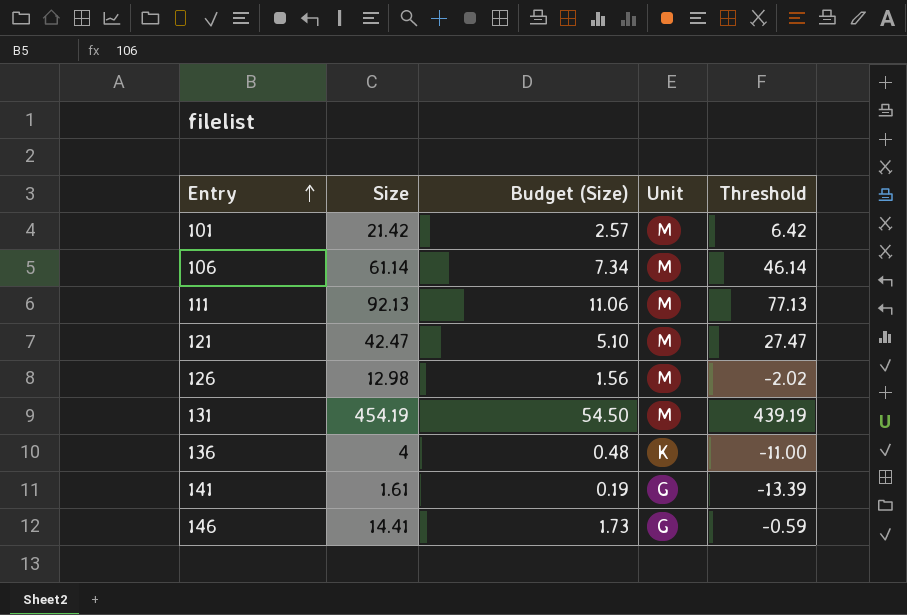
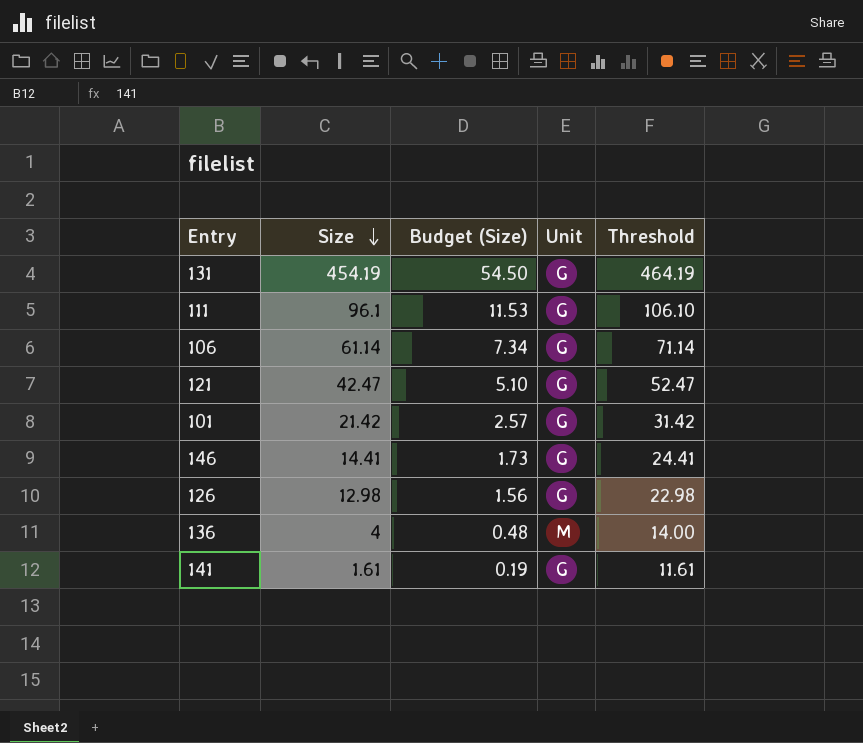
row order: Entry ascending -> Size descending
column Threshold | formula: [Size] - 15 -> [Size] + 10
131 | Unit: M -> G
111 | Size: 92.13 -> 96.1
111 | Budget (Size): 11.06 -> 11.53
111 | Unit: M -> G
106 | Unit: M -> G
121 | Unit: M -> G
101 | Unit: M -> G
126 | Unit: M -> G
136 | Unit: K -> M

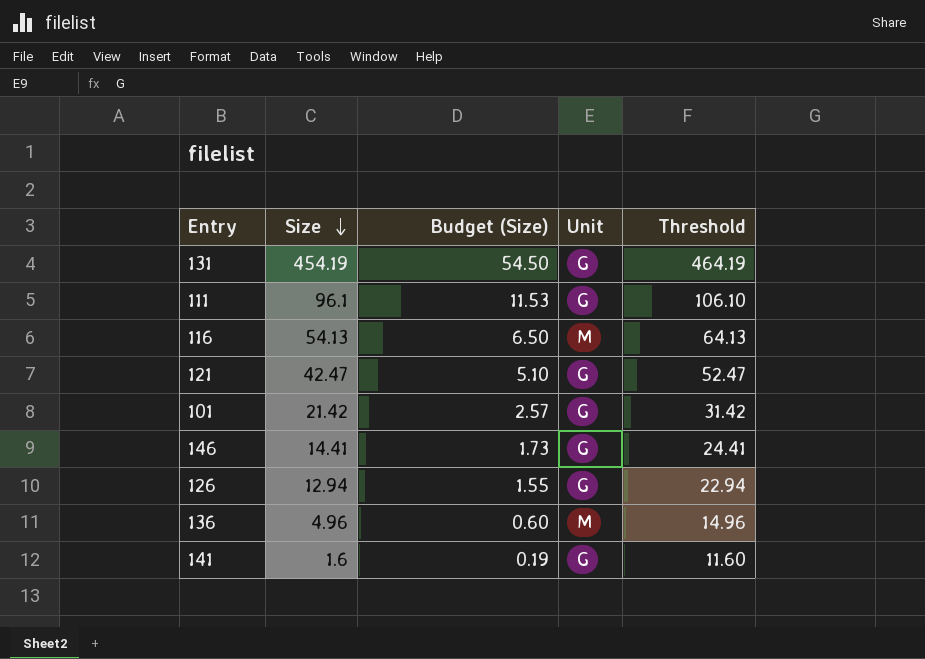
row 106: 61.14 | 7.34 | G | 71.14 -> none
row 116: none -> 54.13 | 6.50 | M | 64.13
126 | Size: 12.98 -> 12.94
126 | Budget (Size): 1.56 -> 1.55
126 | Threshold: 22.98 -> 22.94
136 | Size: 4 -> 4.96
136 | Budget (Size): 0.48 -> 0.60
136 | Threshold: 14.00 -> 14.96
141 | Size: 1.61 -> 1.6
141 | Threshold: 11.61 -> 11.60

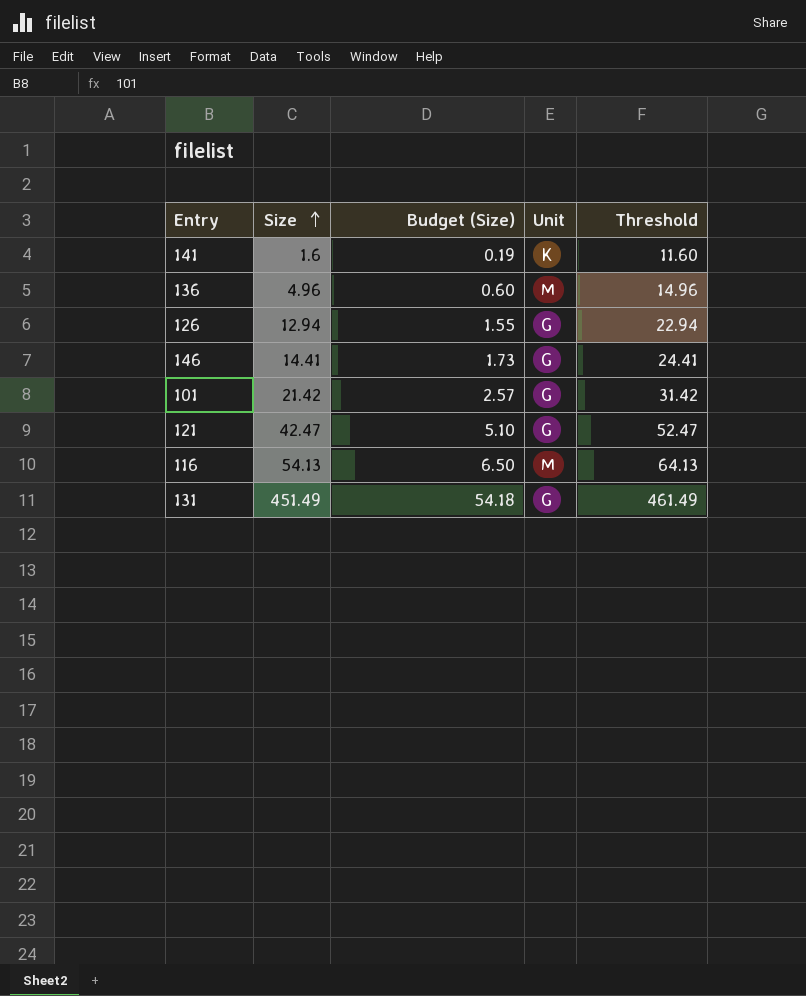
row order: Size descending -> Size ascending
row 111: 96.1 | 11.53 | G | 106.10 -> none
141 | Unit: G -> K
131 | Size: 454.19 -> 451.49
131 | Budget (Size): 54.50 -> 54.18
131 | Threshold: 464.19 -> 461.49

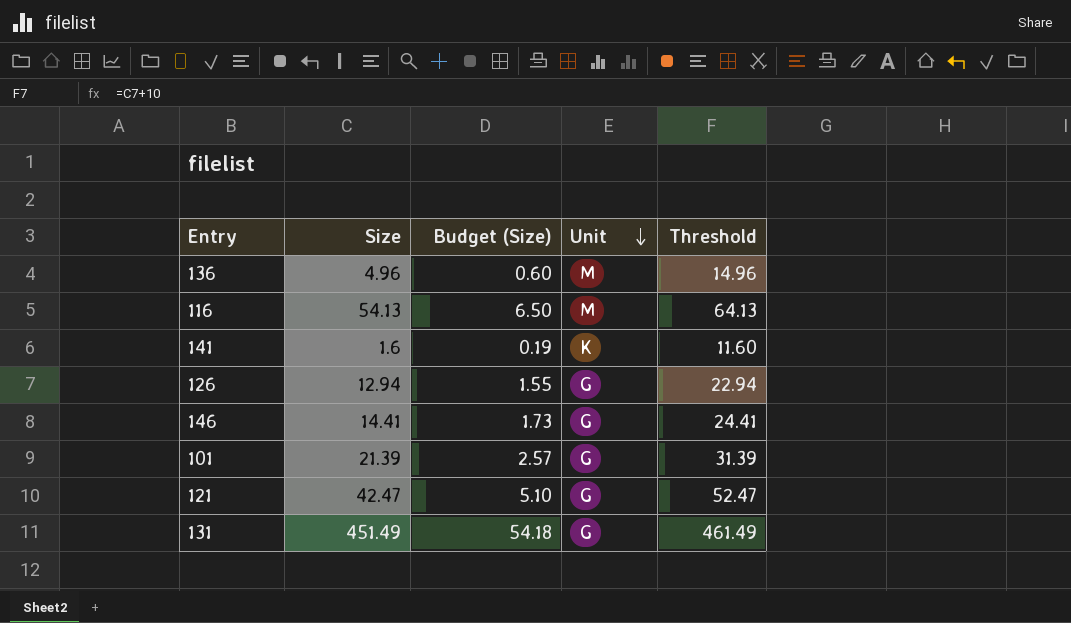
row order: Size ascending -> Unit descending
101 | Size: 21.42 -> 21.39
101 | Threshold: 31.42 -> 31.39

